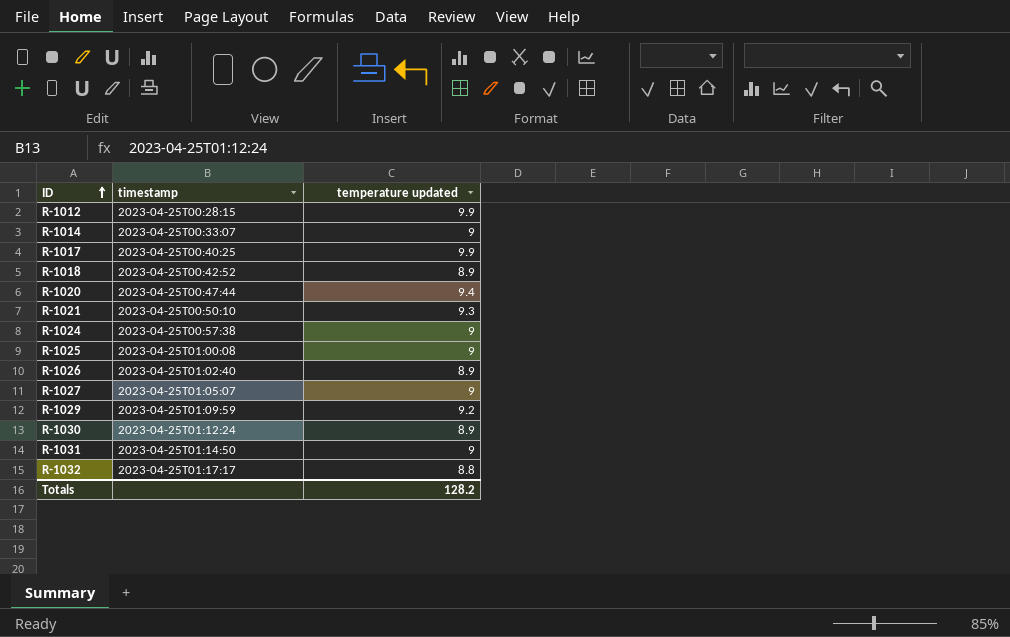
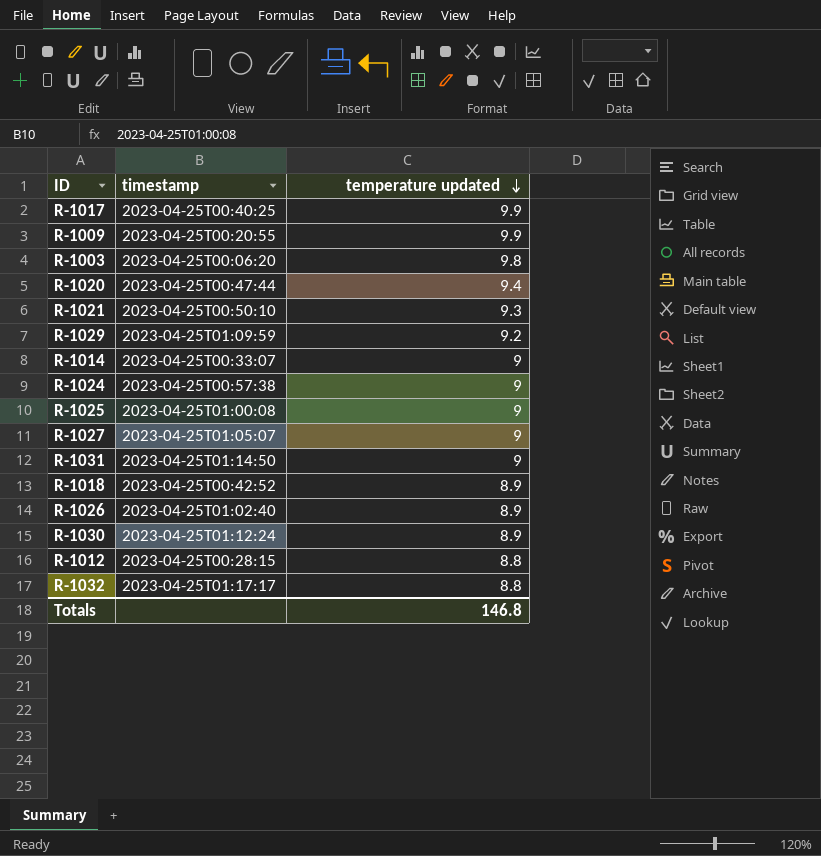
row order: ID ascending -> temperature updated descending
row R-1009: none -> 2023-04-25T00:20:55 | 9.9
row R-1003: none -> 2023-04-25T00:06:20 | 9.8
R-1012 | temperature updated: 9.9 -> 8.8
Totals | temperature updated: 128.2 -> 146.8

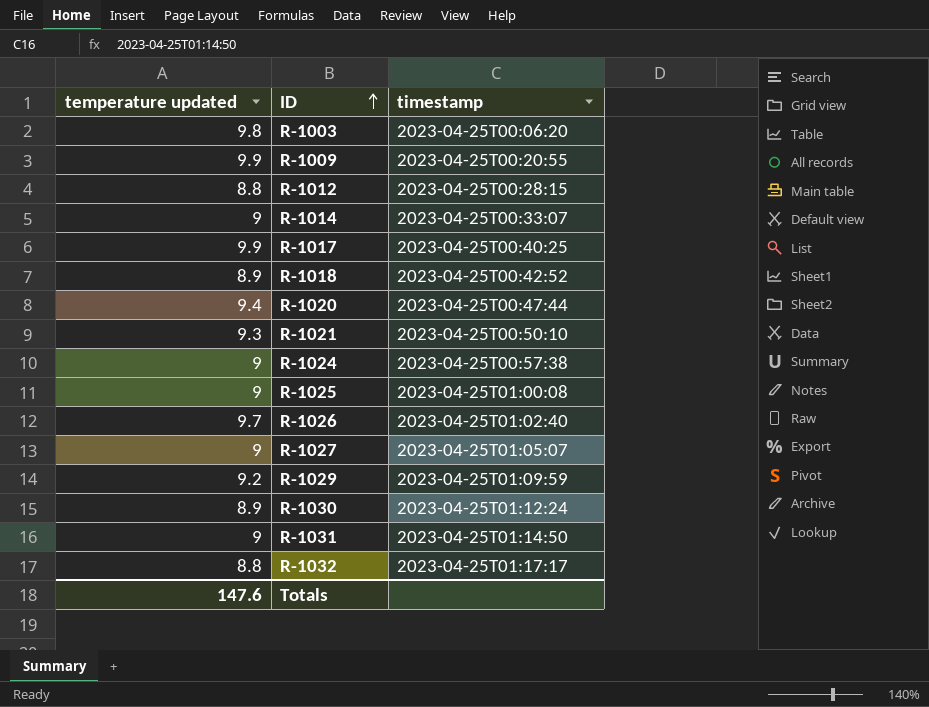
row order: temperature updated descending -> ID ascending
column temperature updated | position: 3 -> 1
R-1026 | temperature updated: 8.9 -> 9.7
Totals | temperature updated: 146.8 -> 147.6

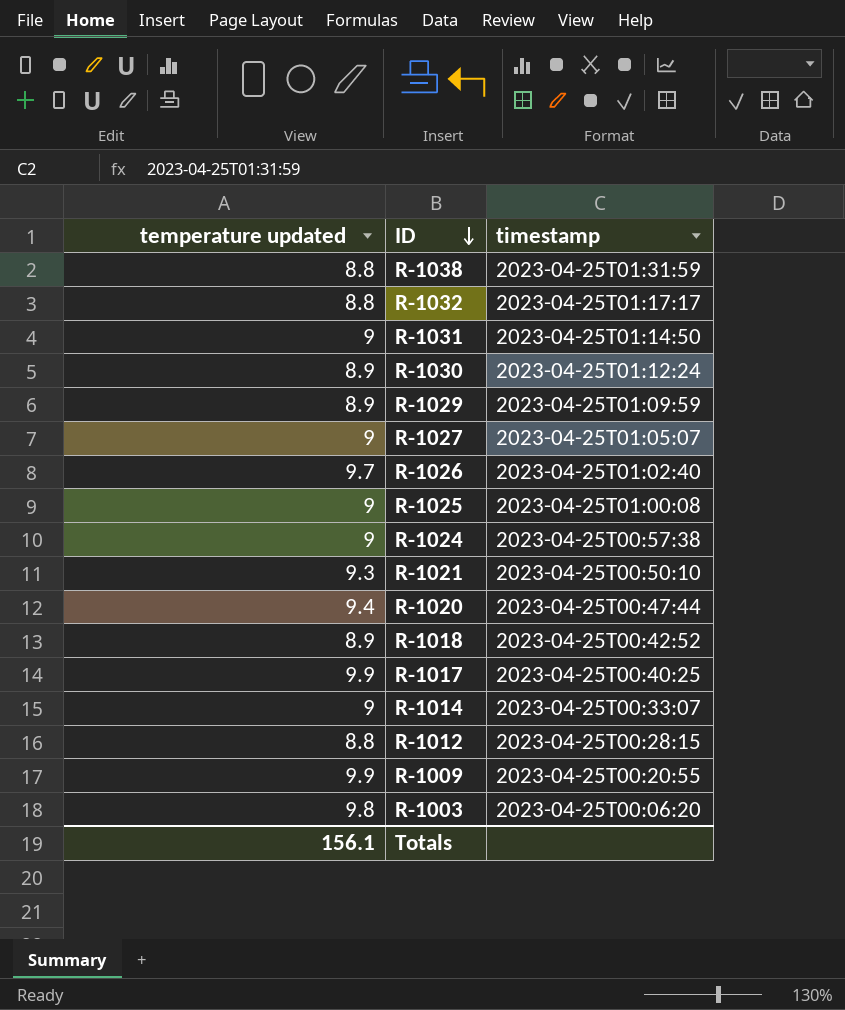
row order: ID ascending -> ID descending
row R-1038: none -> 8.8 | 2023-04-25T01:31:59
R-1029 | temperature updated: 9.2 -> 8.9
Totals | temperature updated: 147.6 -> 156.1

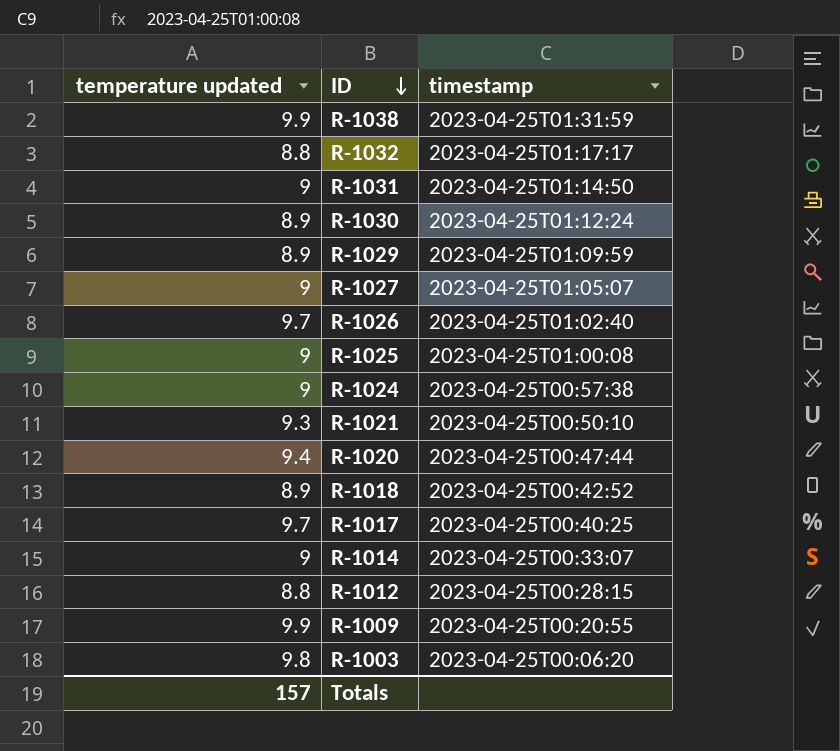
R-1038 | temperature updated: 8.8 -> 9.9
R-1017 | temperature updated: 9.9 -> 9.7
Totals | temperature updated: 156.1 -> 157

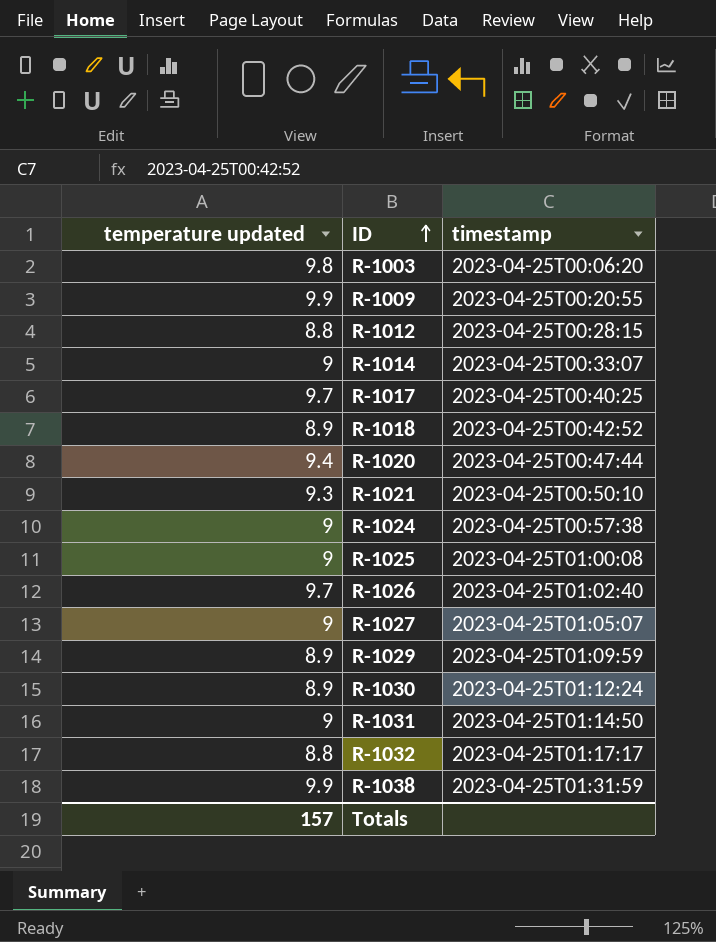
row order: ID descending -> ID ascending

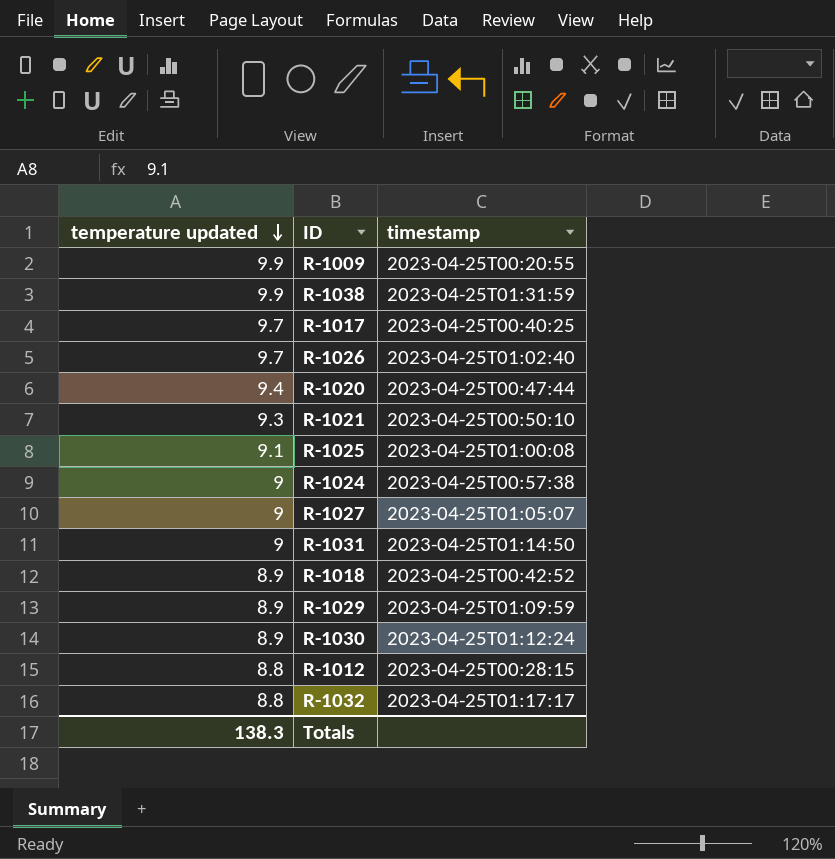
row order: ID ascending -> temperature updated descending
row R-1003: 9.8 | 2023-04-25T00:06:20 -> none
row R-1014: 9 | 2023-04-25T00:33:07 -> none
R-1025 | temperature updated: 9 -> 9.1
Totals | temperature updated: 157 -> 138.3

